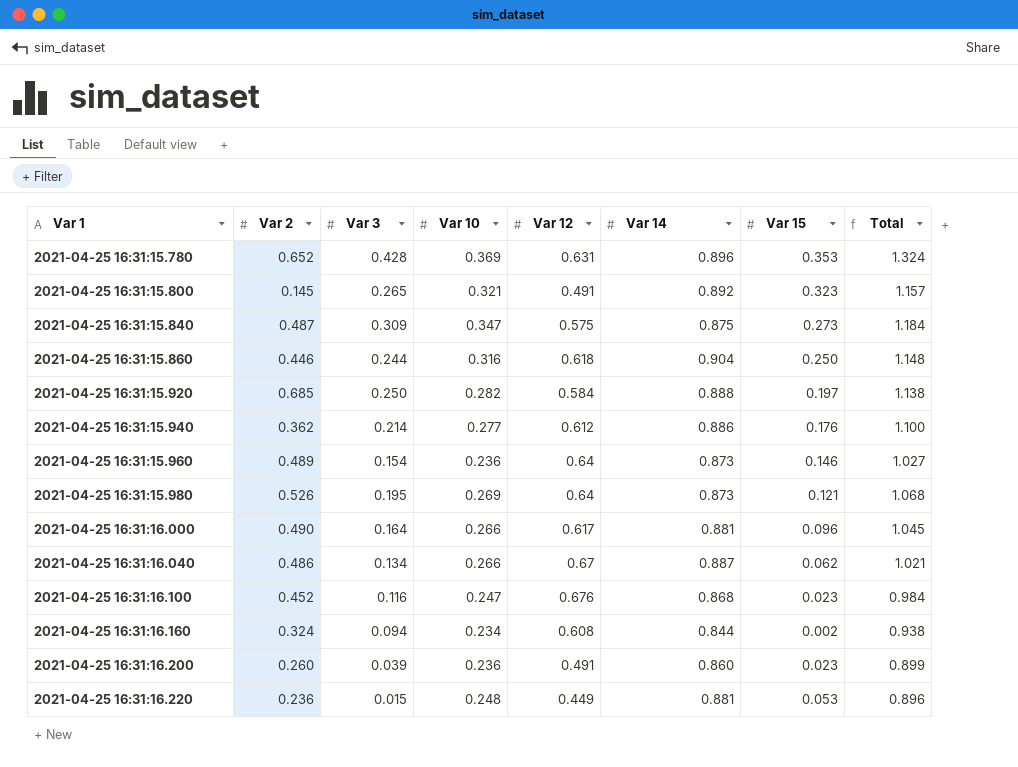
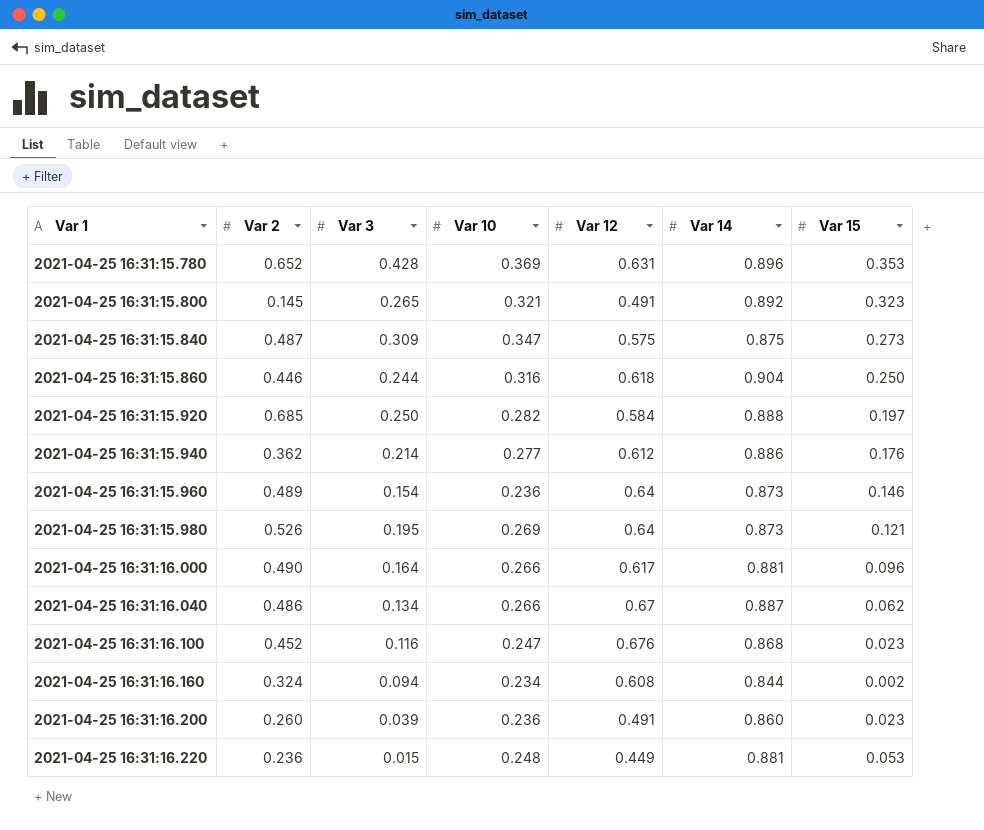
column Total | formula: [Var 3] + [Var 14] -> none

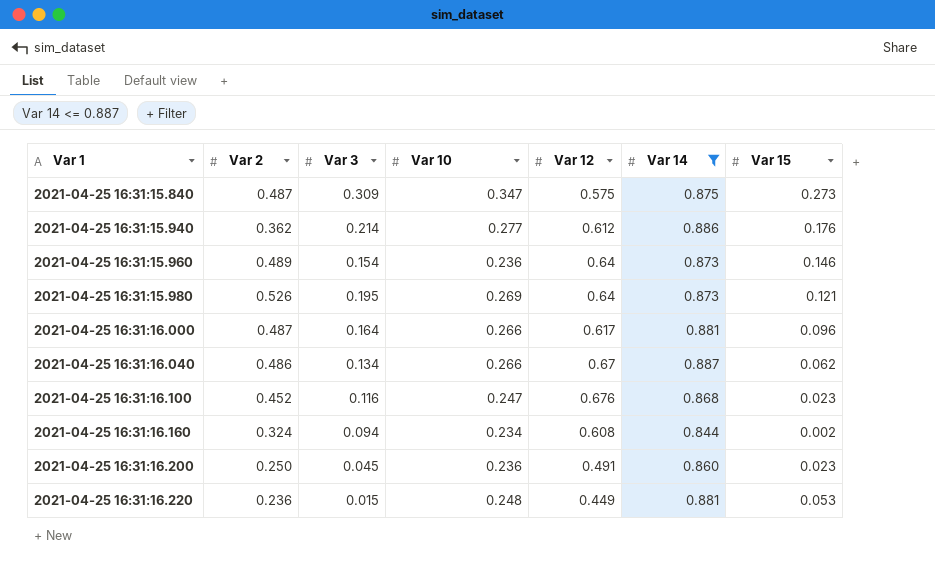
filter: none -> Var 14 <= 0.887
2021-04-25 16:31:16.000 | Var 2: 0.490 -> 0.487
2021-04-25 16:31:16.200 | Var 2: 0.260 -> 0.250
2021-04-25 16:31:16.200 | Var 3: 0.039 -> 0.045

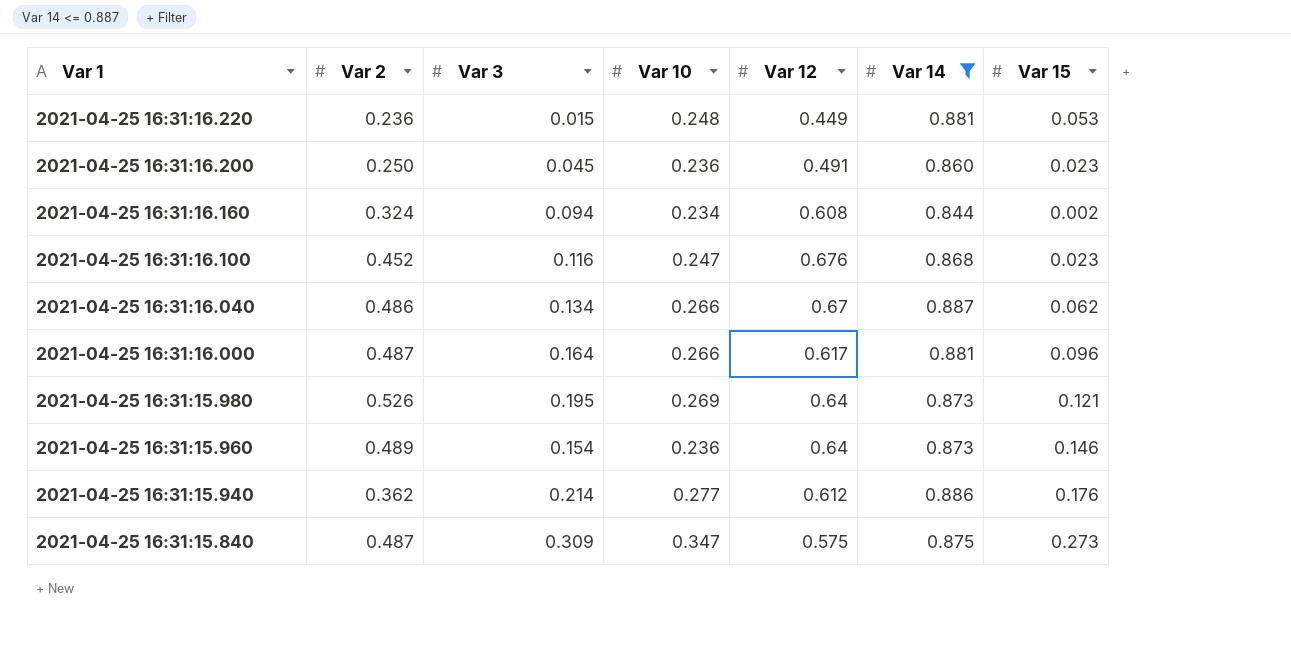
row order: Var 1 ascending -> Var 1 descending

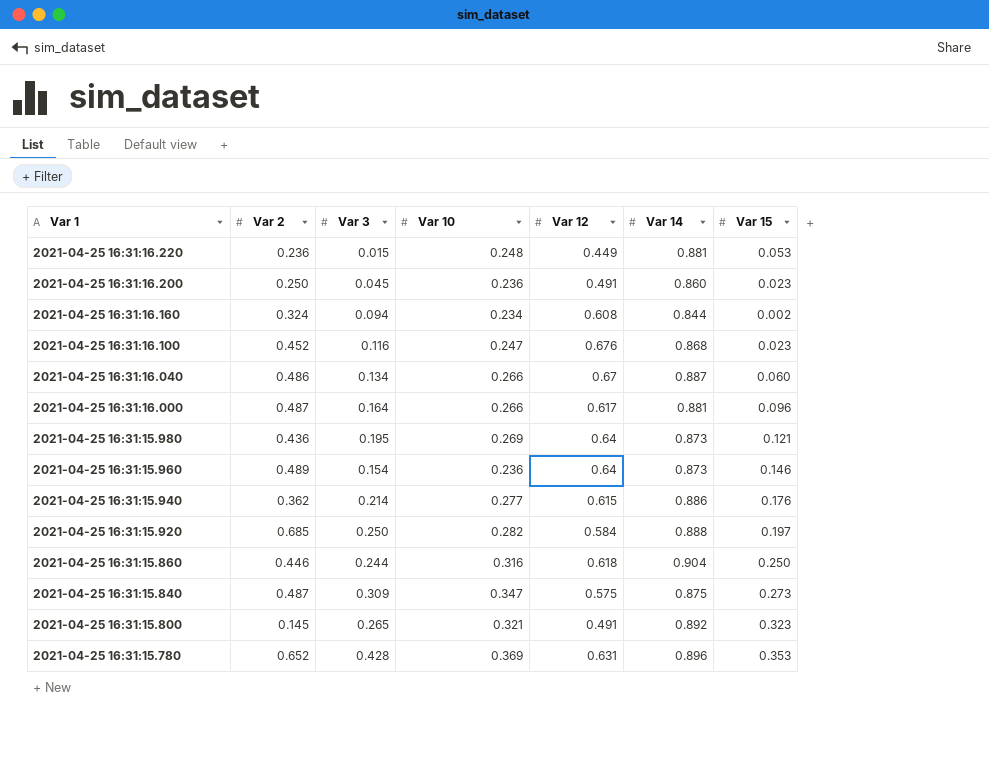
filter: Var 14 <= 0.887 -> none
2021-04-25 16:31:16.040 | Var 15: 0.062 -> 0.060
2021-04-25 16:31:15.980 | Var 2: 0.526 -> 0.436
2021-04-25 16:31:15.940 | Var 12: 0.612 -> 0.615

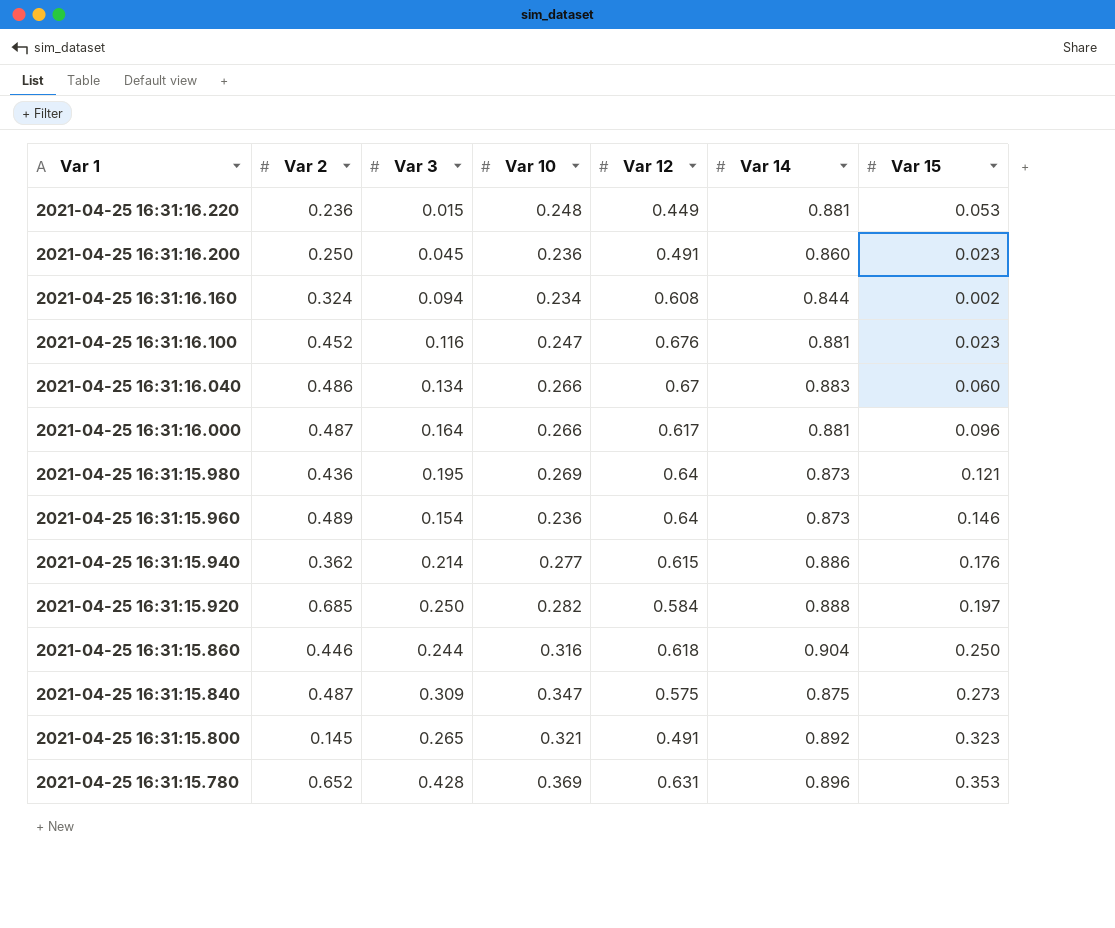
2021-04-25 16:31:16.100 | Var 14: 0.868 -> 0.881
2021-04-25 16:31:16.040 | Var 14: 0.887 -> 0.883

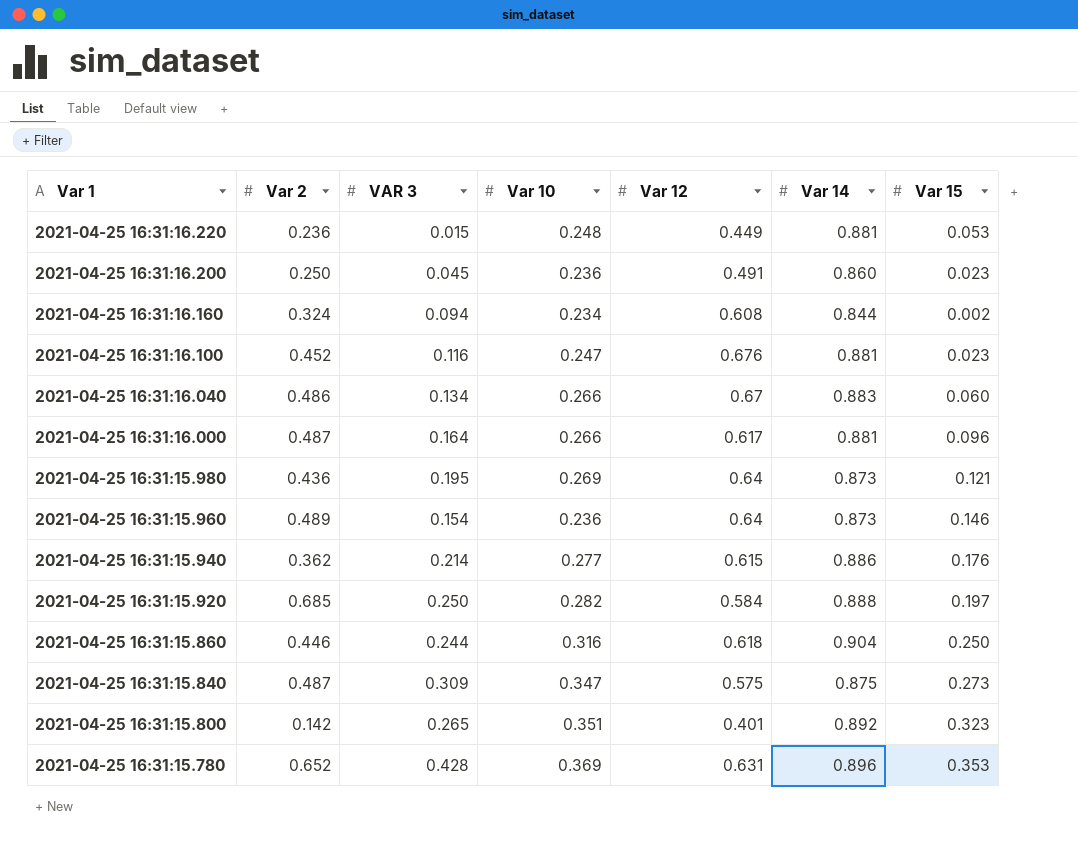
column name: Var 3 -> VAR 3
2021-04-25 16:31:15.800 | Var 2: 0.145 -> 0.142
2021-04-25 16:31:15.800 | Var 10: 0.321 -> 0.351
2021-04-25 16:31:15.800 | Var 12: 0.491 -> 0.401

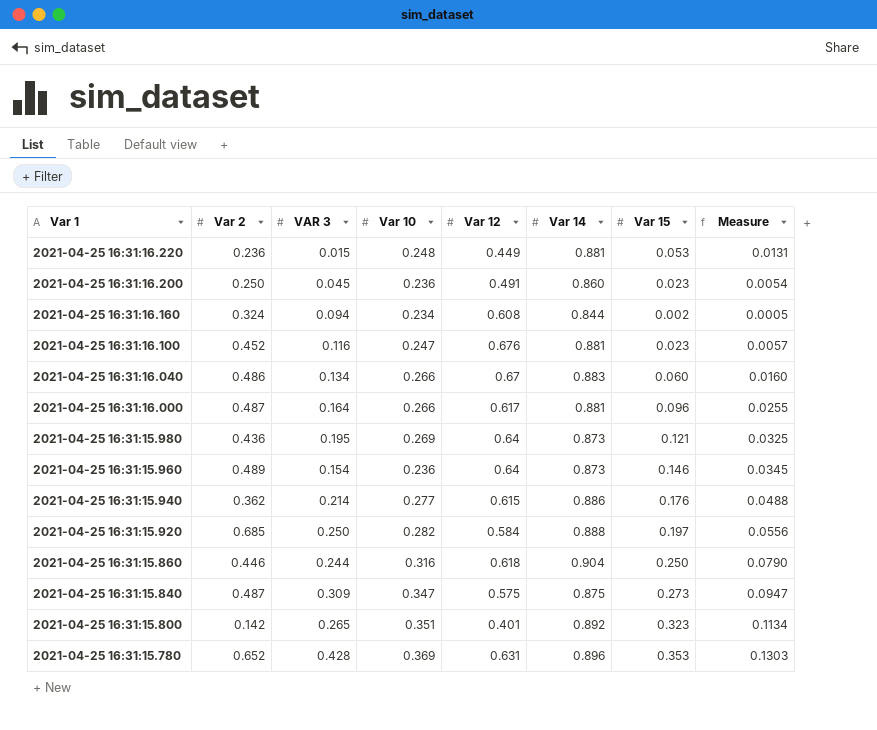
column Measure | formula: none -> [Var 10] * [Var 15]

